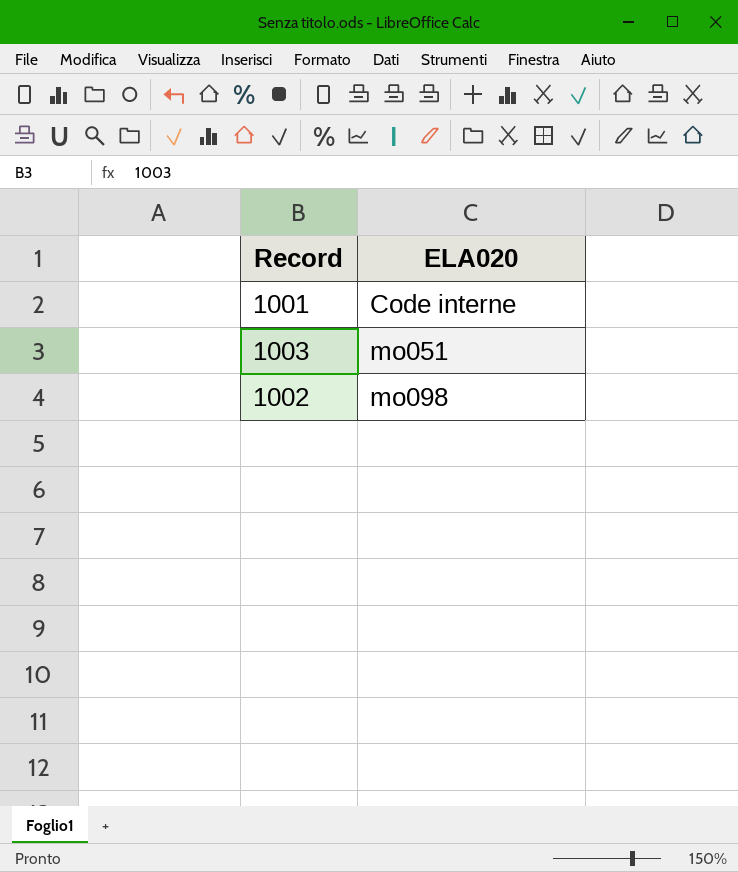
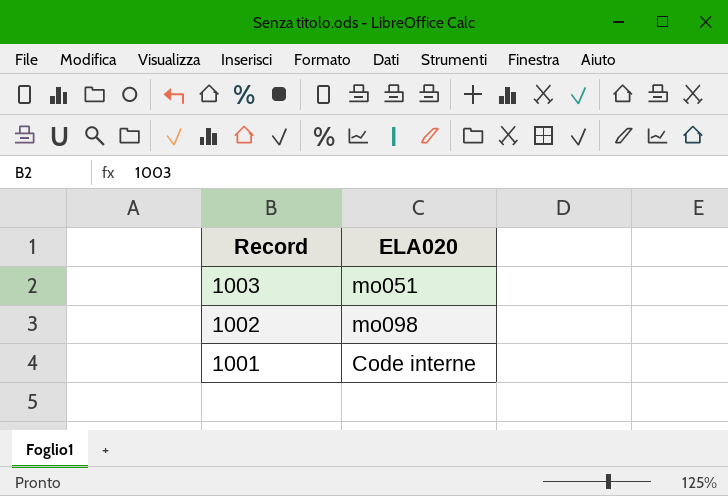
row order: ELA020 ascending -> Record descending

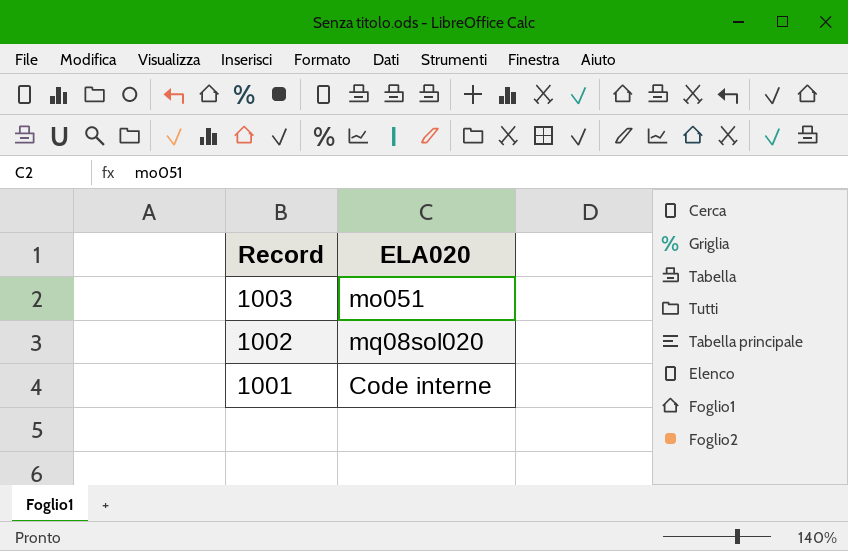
1002 | ELA020: mo098 -> mq08sol020

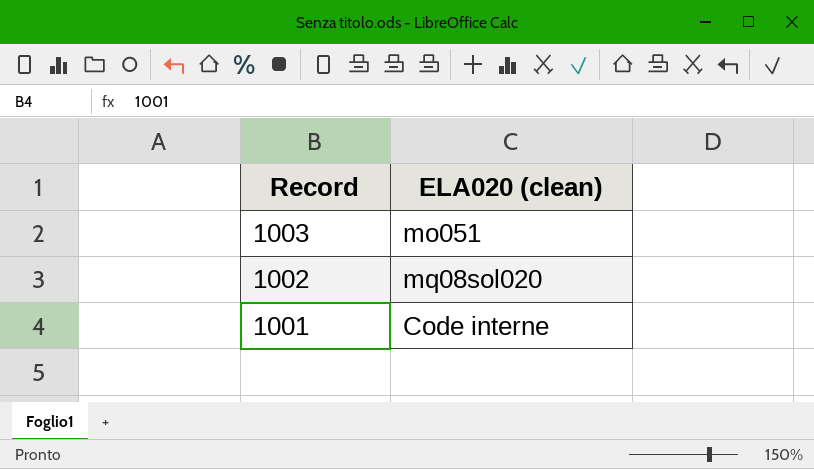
column name: ELA020 -> ELA020 (clean)

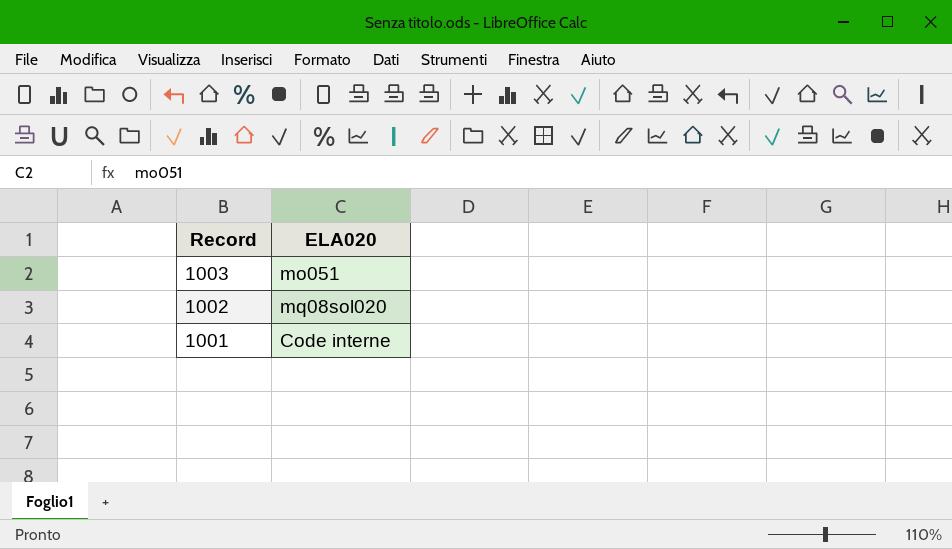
column name: ELA020 (clean) -> ELA020

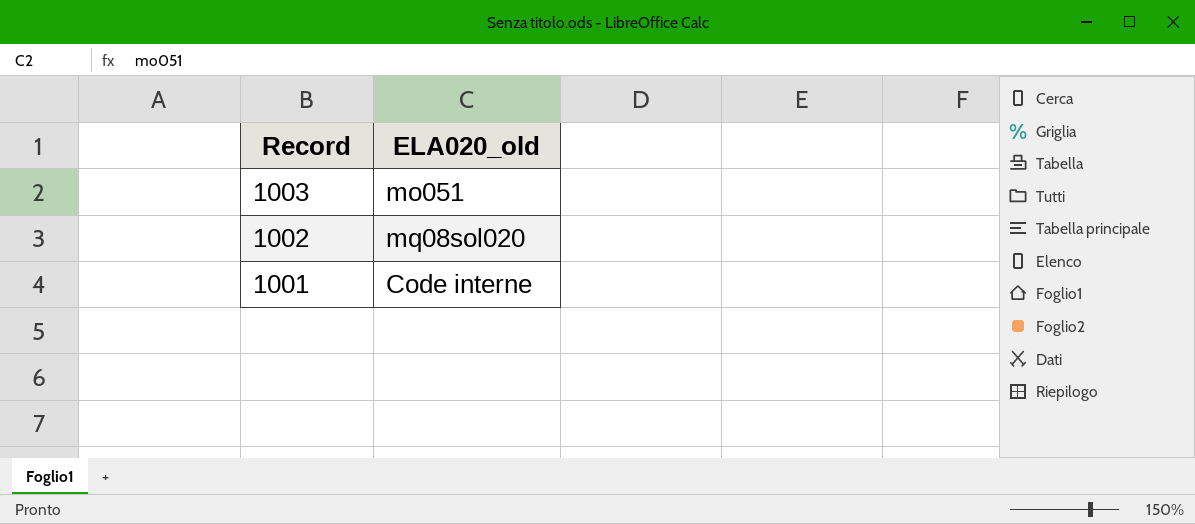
column name: ELA020 -> ELA020_old

